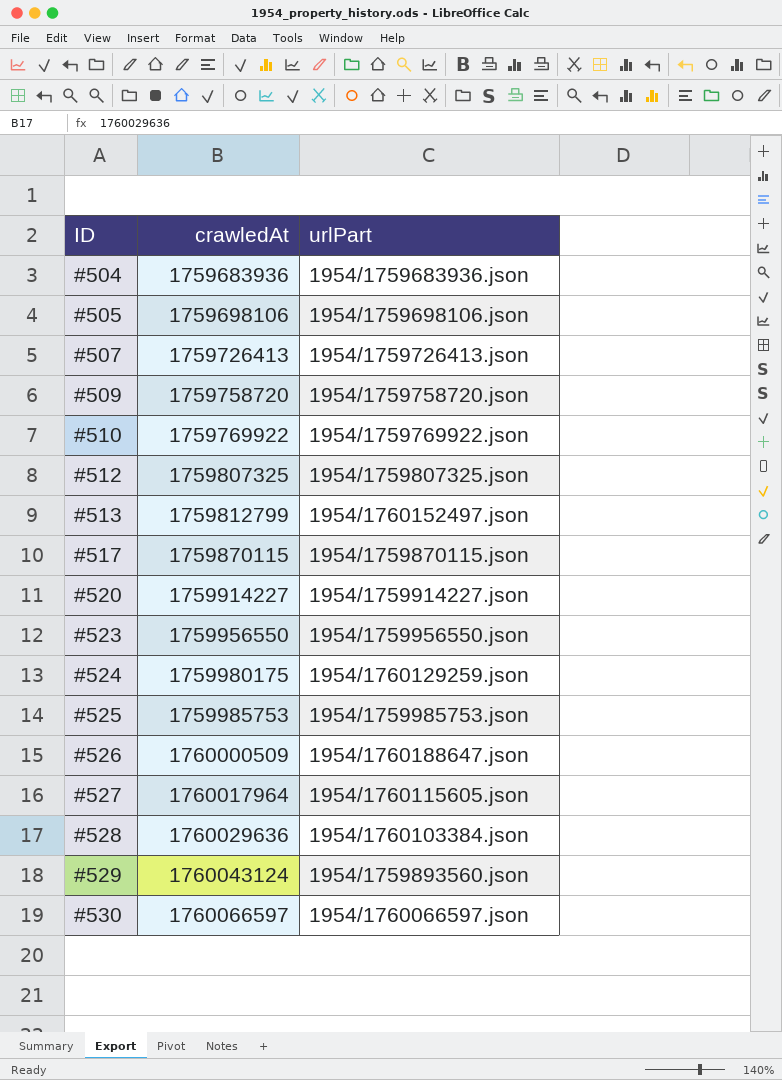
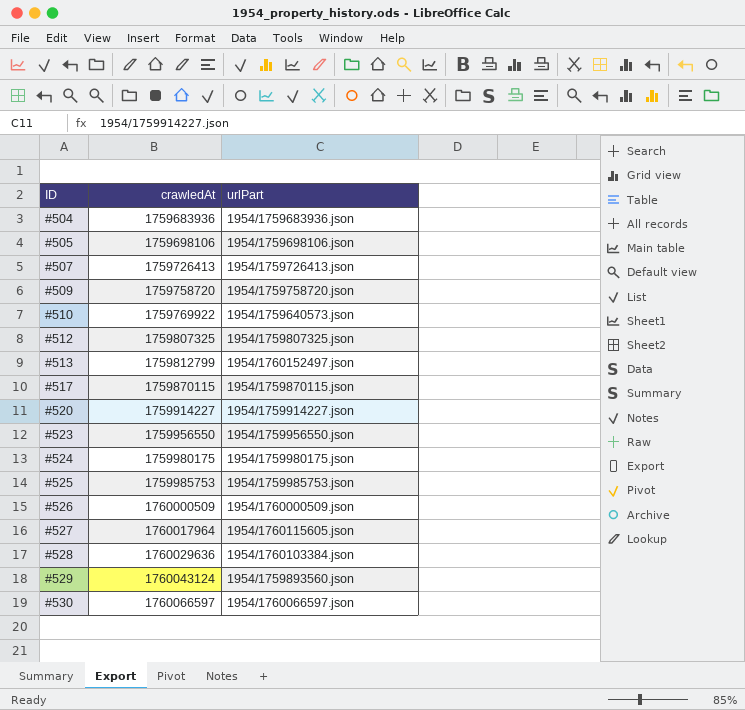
#510 | urlPart: 1954/1759769922.json -> 1954/1759640573.json
#524 | urlPart: 1954/1760129259.json -> 1954/1759980175.json
#526 | urlPart: 1954/1760188647.json -> 1954/1760000509.json

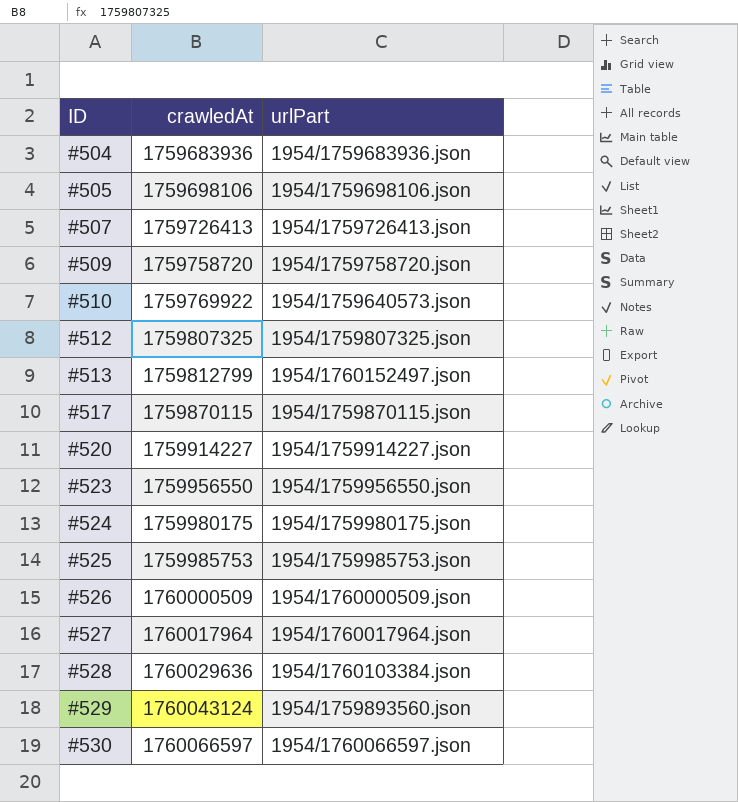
#527 | urlPart: 1954/1760115605.json -> 1954/1760017964.json

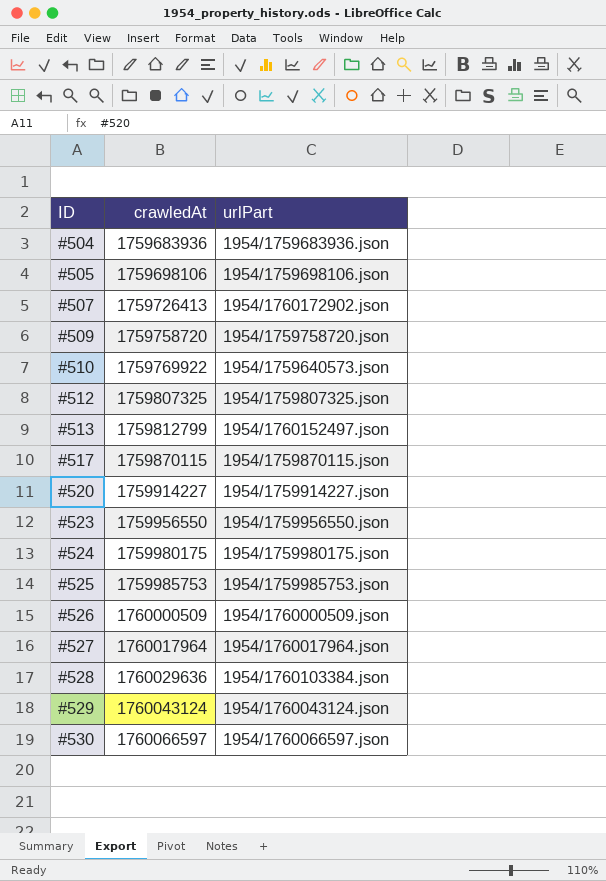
#507 | urlPart: 1954/1759726413.json -> 1954/1760172902.json
#529 | urlPart: 1954/1759893560.json -> 1954/1760043124.json

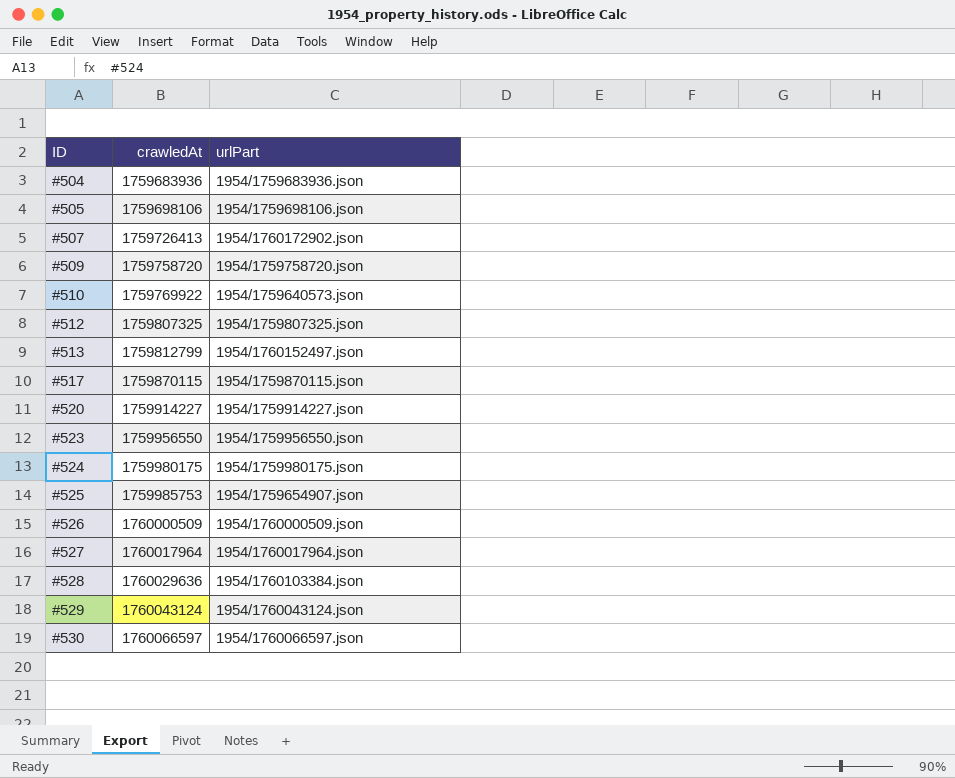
#525 | urlPart: 1954/1759985753.json -> 1954/1759654907.json

